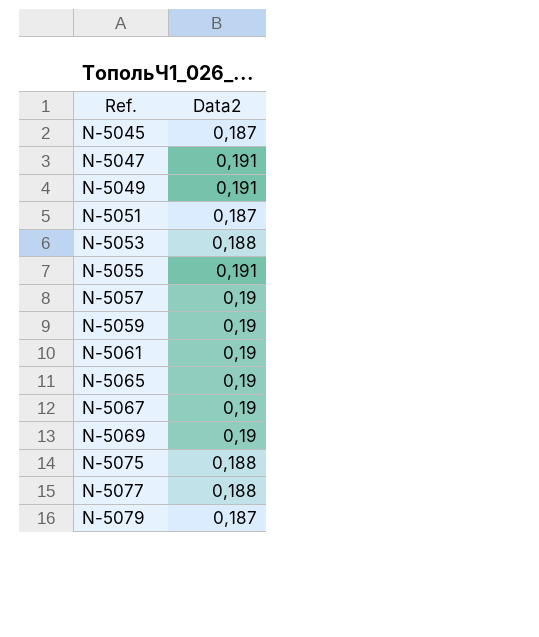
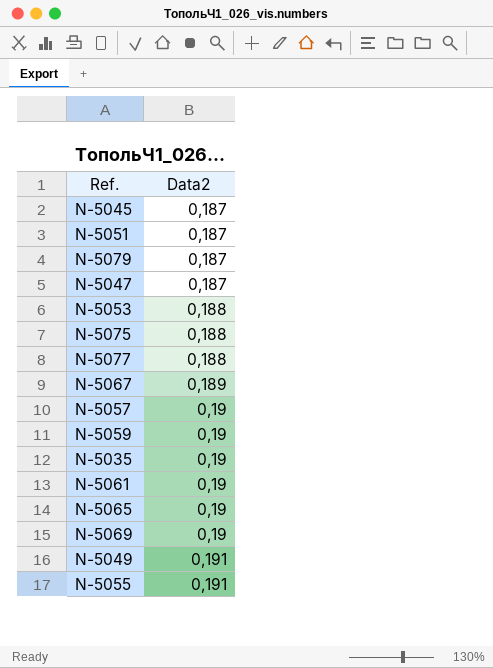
row order: Ref. ascending -> Data2 ascending
N-5047 | Data2: 0,191 -> 0,187
N-5067 | Data2: 0,19 -> 0,189
row N-5035: none -> 0,19

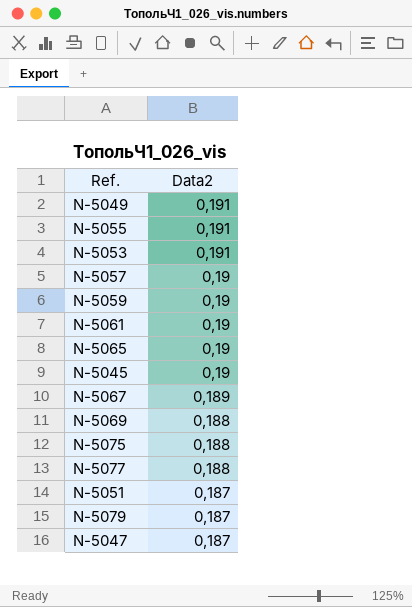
row order: Data2 ascending -> Data2 descending
row N-5035: 0,19 -> none
N-5053 | Data2: 0,188 -> 0,191
N-5045 | Data2: 0,187 -> 0,19
N-5069 | Data2: 0,19 -> 0,188

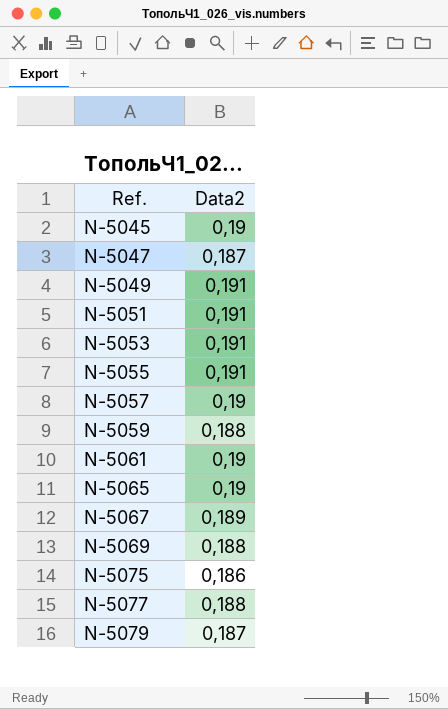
row order: Data2 descending -> Ref. ascending
N-5051 | Data2: 0,187 -> 0,191
N-5059 | Data2: 0,19 -> 0,188
N-5075 | Data2: 0,188 -> 0,186

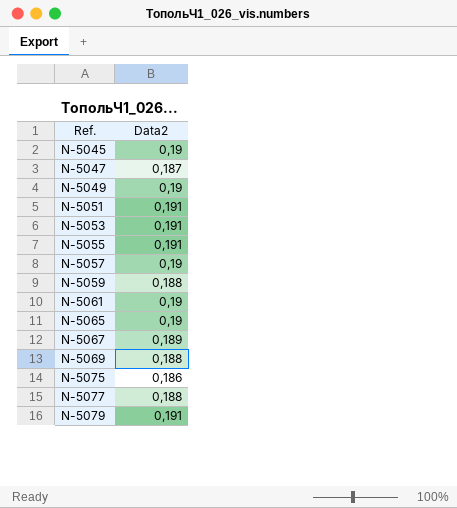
N-5049 | Data2: 0,191 -> 0,19
N-5079 | Data2: 0,187 -> 0,191

